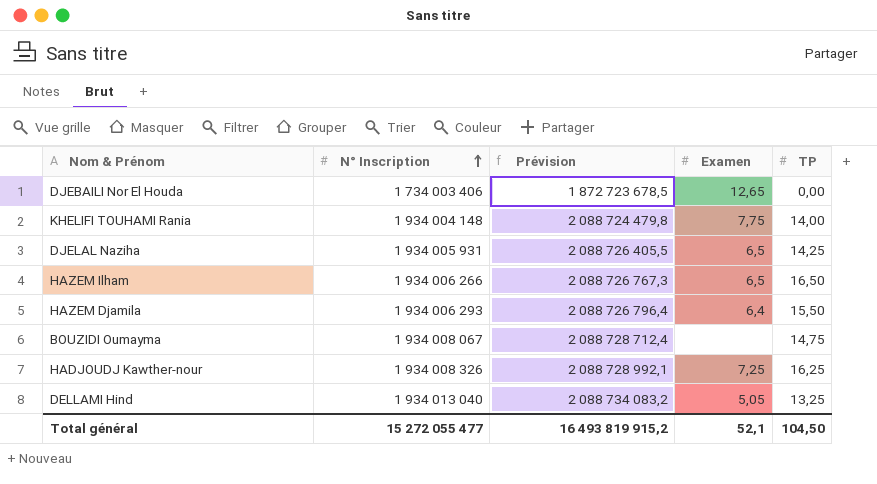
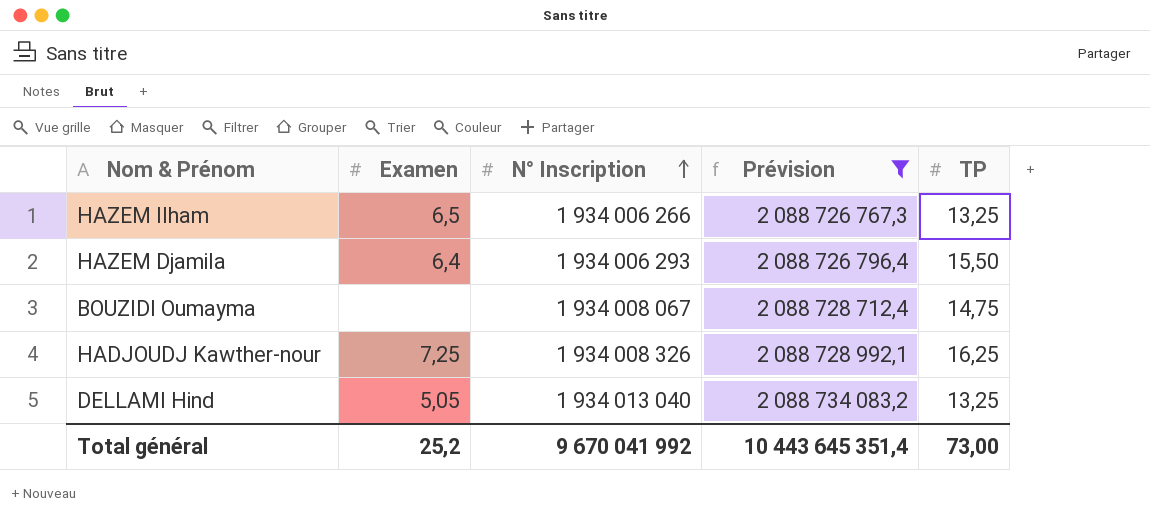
filter: none -> Prévision >= 2 088 726 767,3
column Examen | position: 4 -> 2
HAZEM Ilham | TP: 16,50 -> 13,25
Total général | Examen: 52,1 -> 25,2
Total général | N° Inscription: 15 272 055 477 -> 9 670 041 992
Total général | Prévision: 16 493 819 915,2 -> 10 443 645 351,4
Total général | TP: 104,50 -> 73,00

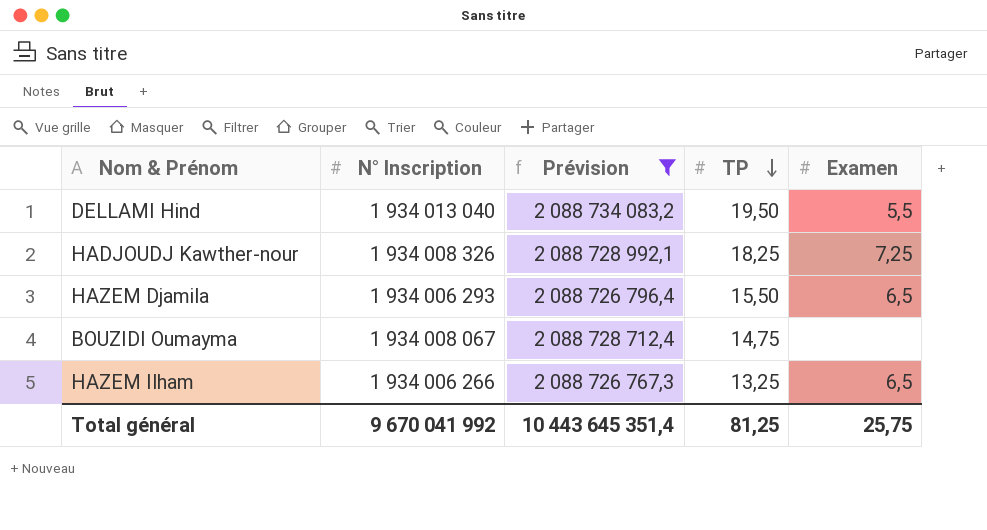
row order: N° Inscription ascending -> TP descending
column Examen | position: 2 -> 5
DELLAMI Hind | TP: 13,25 -> 19,50
DELLAMI Hind | Examen: 5,05 -> 5,5
HADJOUDJ Kawther-nour | TP: 16,25 -> 18,25
HAZEM Djamila | Examen: 6,4 -> 6,5
Total général | TP: 73,00 -> 81,25
Total général | Examen: 25,2 -> 25,75

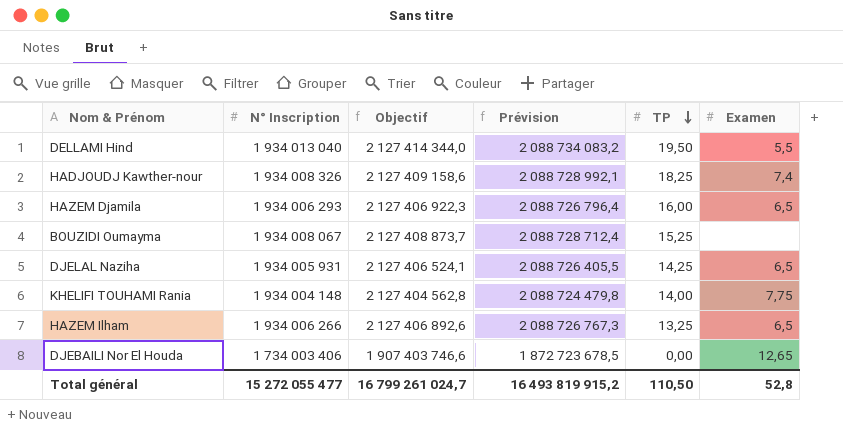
filter: Prévision >= 2 088 726 767,3 -> none
column Objectif | formula: none -> [N° Inscription] * 1,1
HADJOUDJ Kawther-nour | Examen: 7,25 -> 7,4
HAZEM Djamila | TP: 15,50 -> 16,00
BOUZIDI Oumayma | TP: 14,75 -> 15,25
Total général | N° Inscription: 9 670 041 992 -> 15 272 055 477
Total général | Prévision: 10 443 645 351,4 -> 16 493 819 915,2
Total général | TP: 81,25 -> 110,50
Total général | Examen: 25,75 -> 52,8

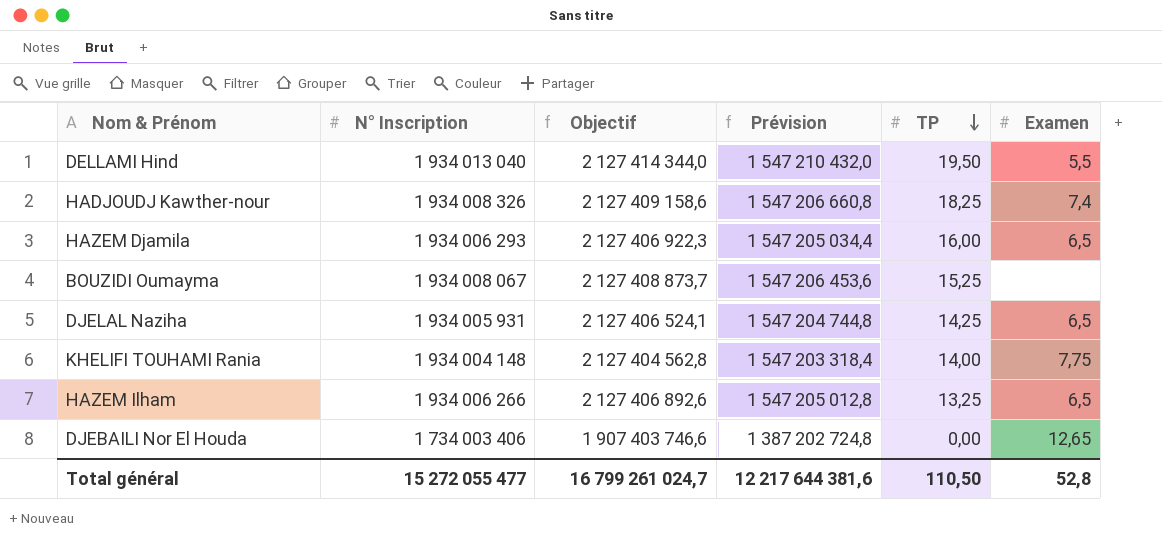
column Prévision | formula: [N° Inscription] * 1,08 -> [N° Inscription] * 0,8
Total général | Prévision: 16 493 819 915,2 -> 12 217 644 381,6

